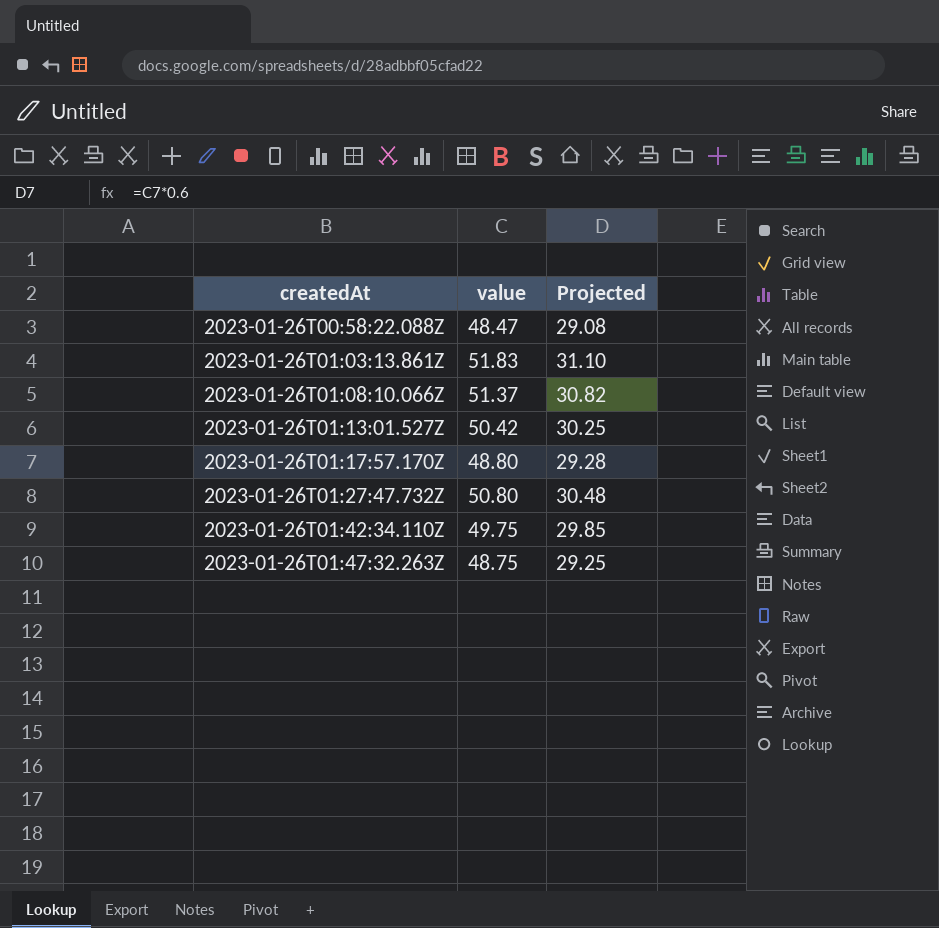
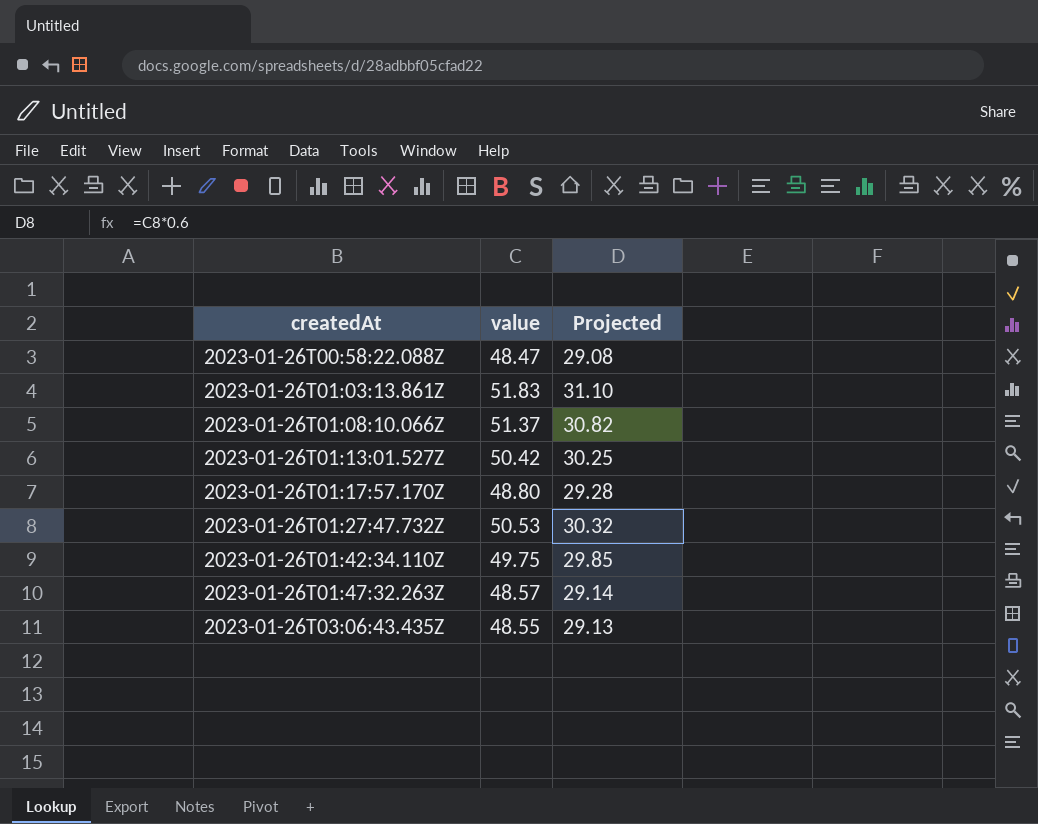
2023-01-26T01:27:47.732Z | value: 50.80 -> 50.53
2023-01-26T01:27:47.732Z | Projected: 30.48 -> 30.32
2023-01-26T01:47:32.263Z | value: 48.75 -> 48.57
2023-01-26T01:47:32.263Z | Projected: 29.25 -> 29.14
row 2023-01-26T03:06:43.435Z: none -> 48.55 | 29.13

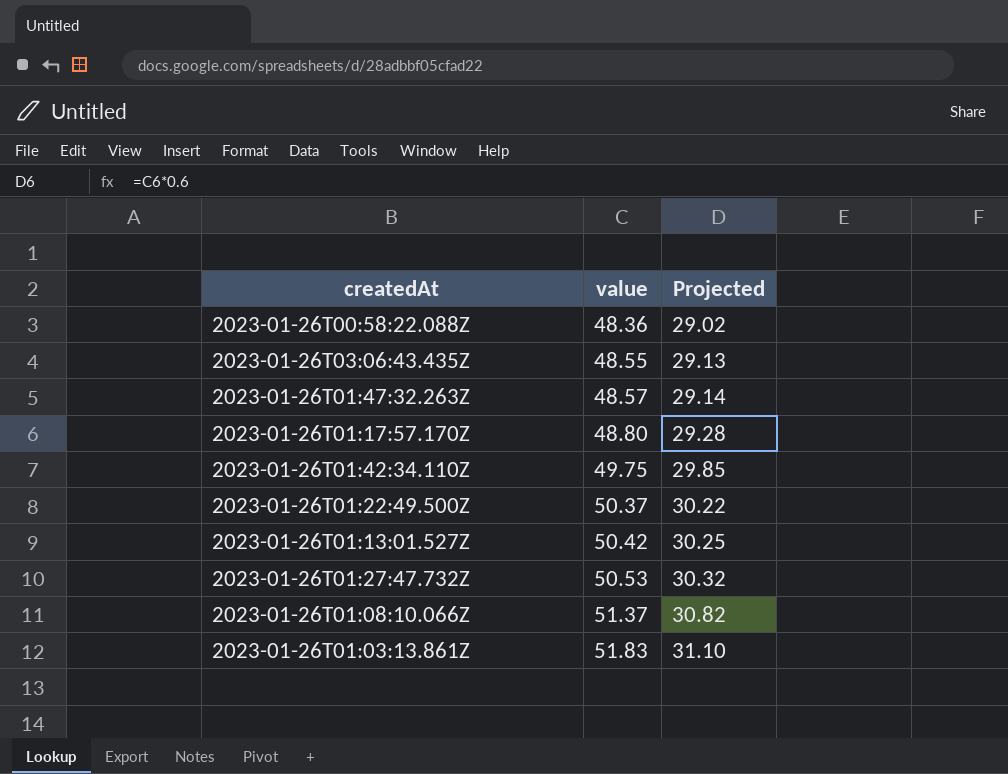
row order: createdAt ascending -> value ascending
2023-01-26T00:58:22.088Z | value: 48.47 -> 48.36
2023-01-26T00:58:22.088Z | Projected: 29.08 -> 29.02
row 2023-01-26T01:22:49.500Z: none -> 50.37 | 30.22

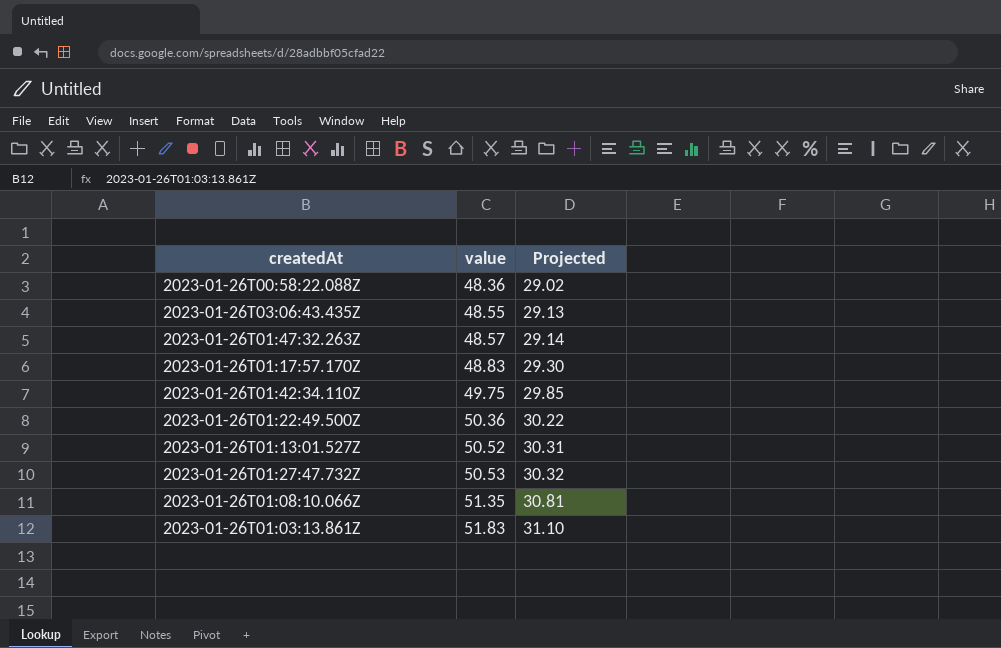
2023-01-26T01:17:57.170Z | value: 48.80 -> 48.83
2023-01-26T01:17:57.170Z | Projected: 29.28 -> 29.30
2023-01-26T01:22:49.500Z | value: 50.37 -> 50.36
2023-01-26T01:13:01.527Z | value: 50.42 -> 50.52
2023-01-26T01:13:01.527Z | Projected: 30.25 -> 30.31
2023-01-26T01:08:10.066Z | value: 51.37 -> 51.35
2023-01-26T01:08:10.066Z | Projected: 30.82 -> 30.81

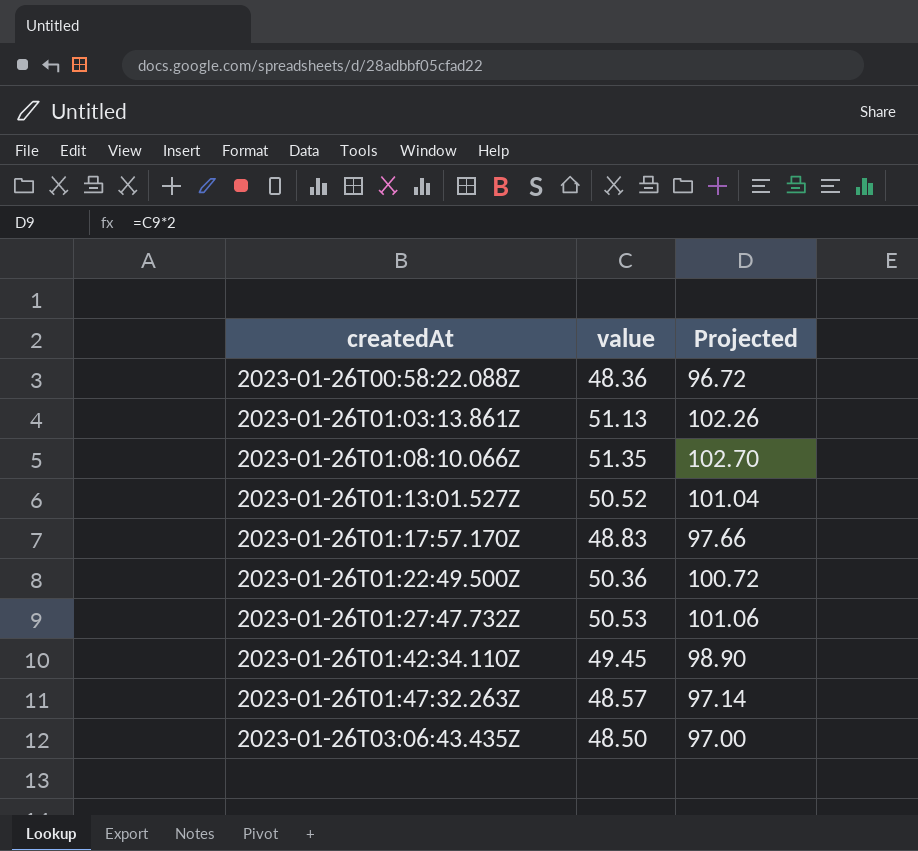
row order: value ascending -> createdAt ascending
column Projected | formula: [value] * 0.6 -> [value] * 2
2023-01-26T01:03:13.861Z | value: 51.83 -> 51.13
2023-01-26T01:42:34.110Z | value: 49.75 -> 49.45
2023-01-26T03:06:43.435Z | value: 48.55 -> 48.50

